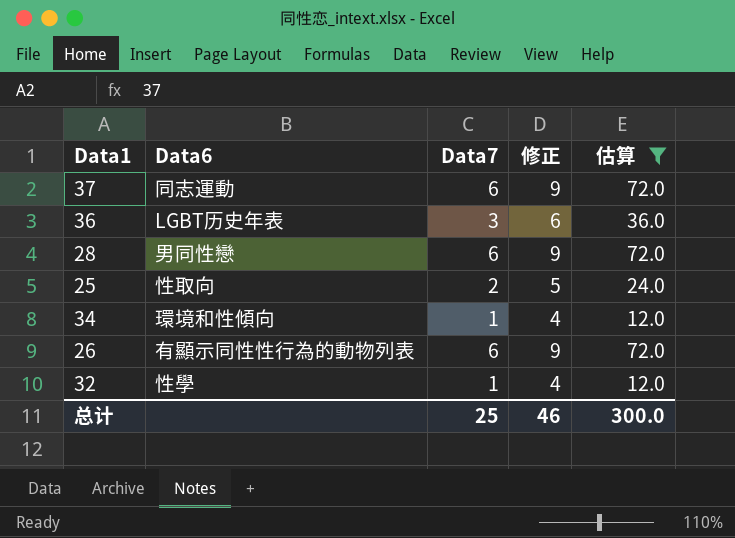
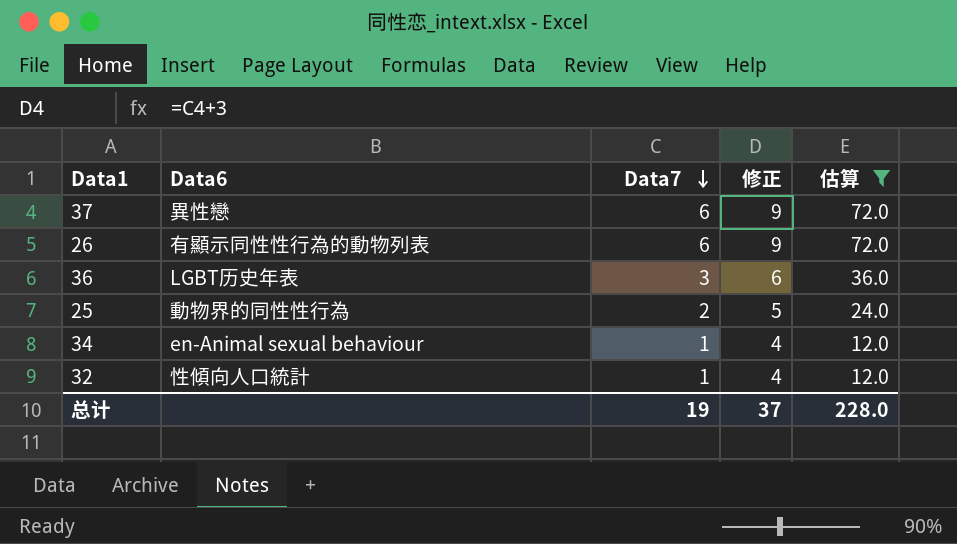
row order: none -> Data7 descending
row 28: 男同性戀 | 6 | 9 | 72.0 -> none
37 | Data6: 同志運動 -> 異性戀
25 | Data6: 性取向 -> 動物界的同性性行為
34 | Data6: 環境和性傾向 -> en-Animal sexual behaviour
32 | Data6: 性學 -> 性傾向人口統計
总计 | Data7: 25 -> 19
总计 | 修正: 46 -> 37
总计 | 估算: 300.0 -> 228.0

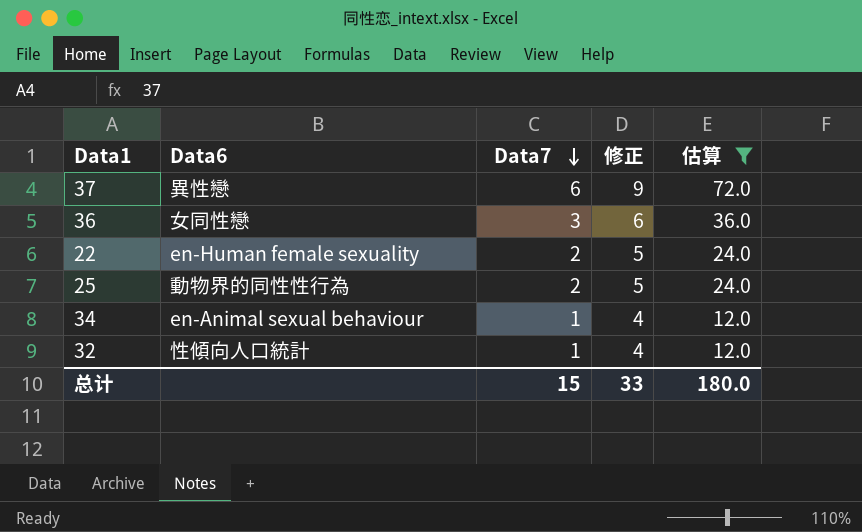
row 26: 有顯示同性性行為的動物列表 | 6 | 9 | 72.0 -> none
36 | Data6: LGBT历史年表 -> 女同性戀
row 22: none -> en-Human female sexuality | 2 | 5 | 24.0
总计 | Data7: 19 -> 15
总计 | 修正: 37 -> 33
总计 | 估算: 228.0 -> 180.0

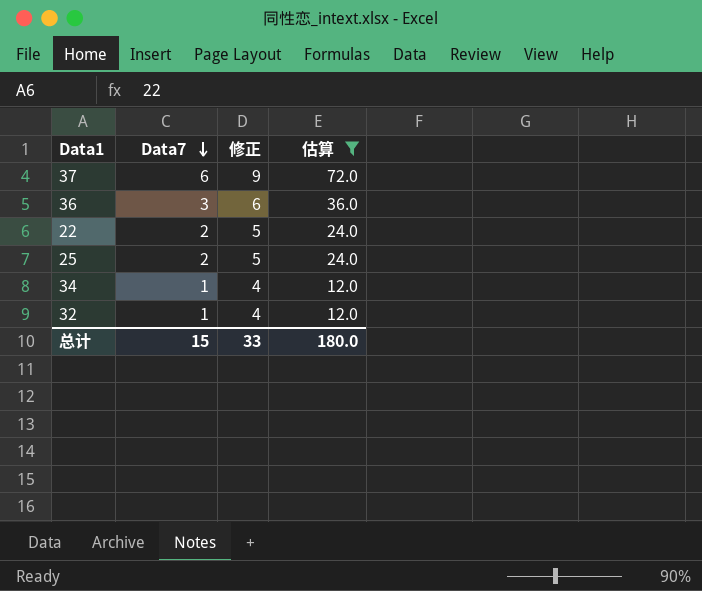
column Data6 | position: 2 -> none

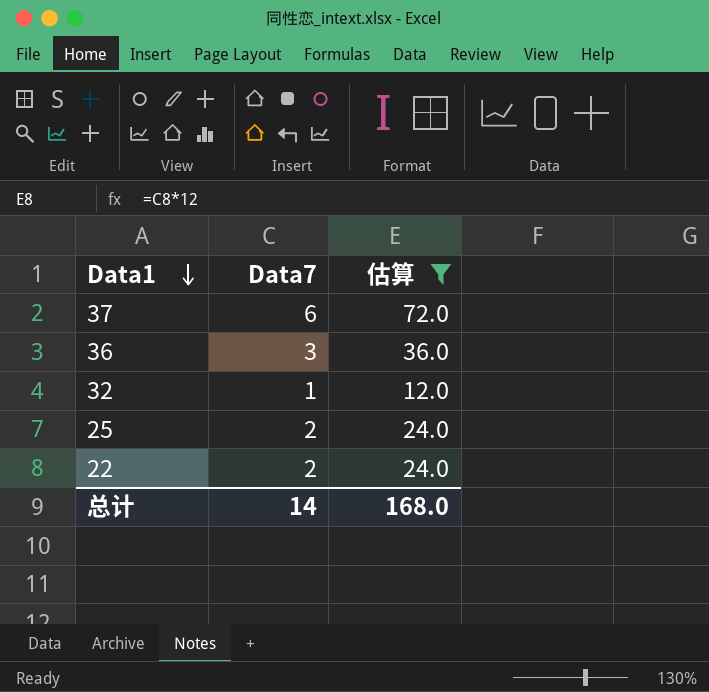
row order: Data7 descending -> Data1 descending
column 修正 | formula: [Data7] + 3 -> none
row 34: 1 | 4 | 12.0 -> none
总计 | Data7: 15 -> 14
总计 | 估算: 180.0 -> 168.0

